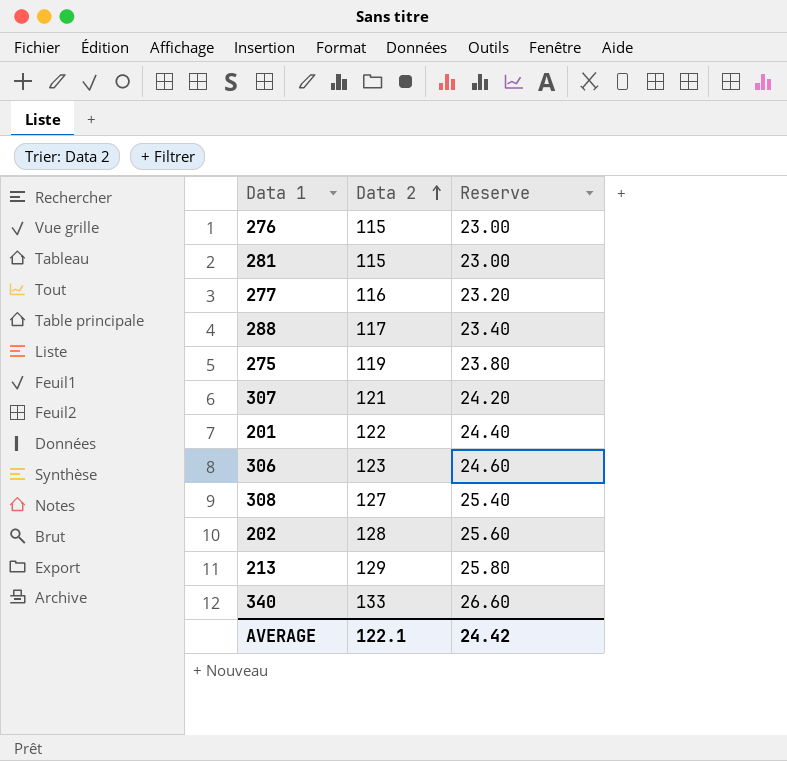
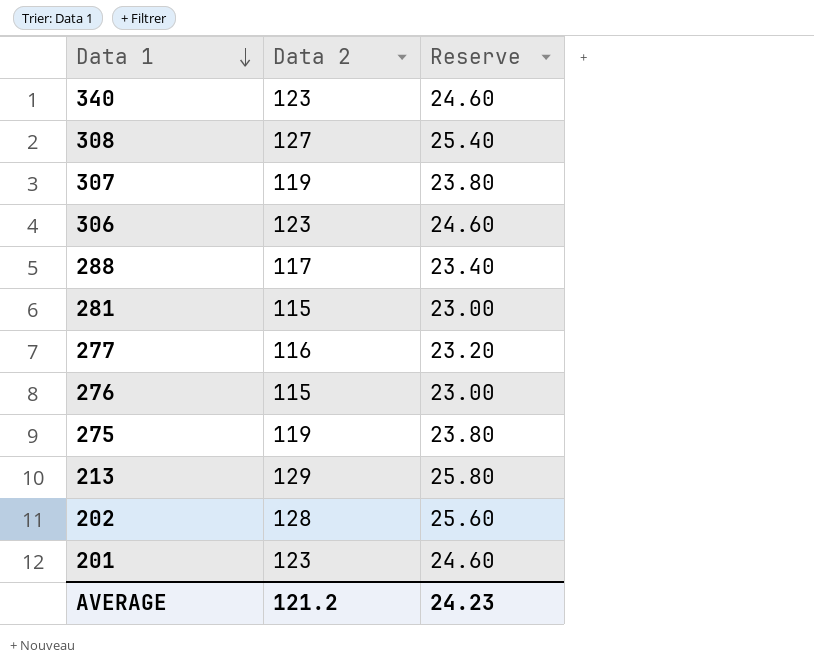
row order: Data 2 ascending -> Data 1 descending
340 | Data 2: 133 -> 123
340 | Reserve: 26.60 -> 24.60
307 | Data 2: 121 -> 119
307 | Reserve: 24.20 -> 23.80
201 | Data 2: 122 -> 123
201 | Reserve: 24.40 -> 24.60
AVERAGE | Data 2: 122.1 -> 121.2
AVERAGE | Reserve: 24.42 -> 24.23

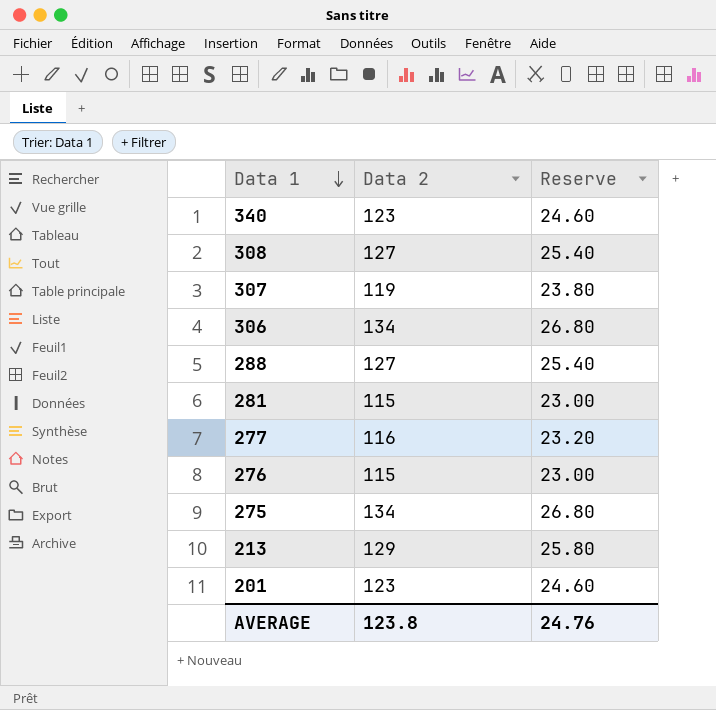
row 202: 128 | 25.60 -> none
306 | Data 2: 123 -> 134
306 | Reserve: 24.60 -> 26.80
288 | Data 2: 117 -> 127
288 | Reserve: 23.40 -> 25.40
275 | Data 2: 119 -> 134
275 | Reserve: 23.80 -> 26.80
AVERAGE | Data 2: 121.2 -> 123.8
AVERAGE | Reserve: 24.23 -> 24.76

